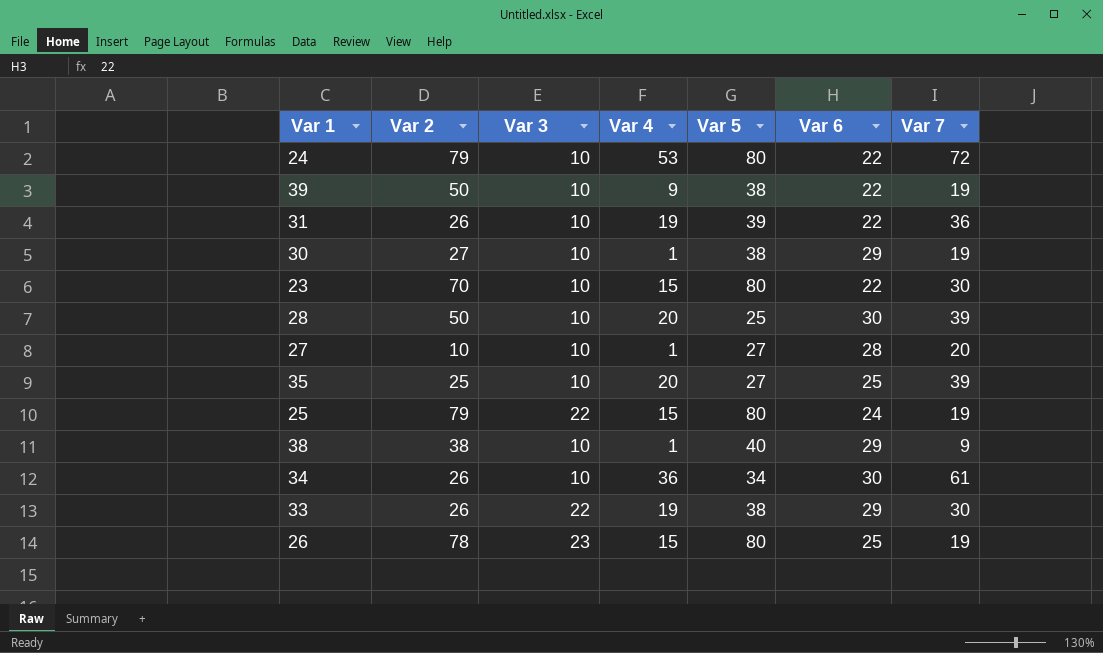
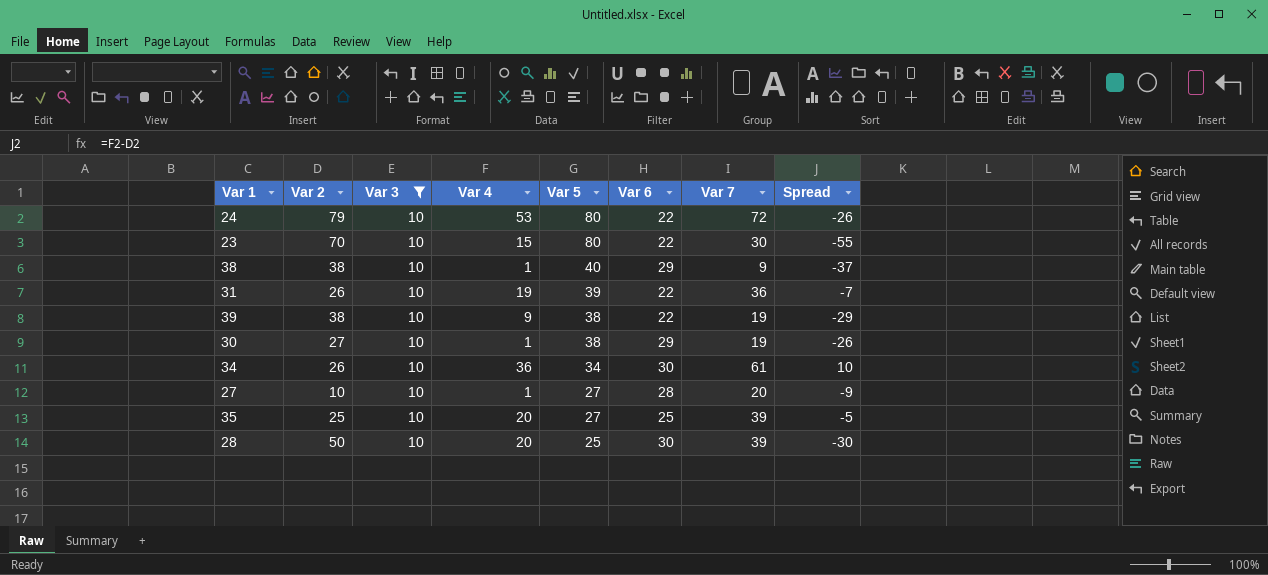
filter: none -> Var 3 = 10
row order: none -> Var 5 descending
column Spread | formula: none -> [Var 4] - [Var 2]
39 | Var 2: 50 -> 38

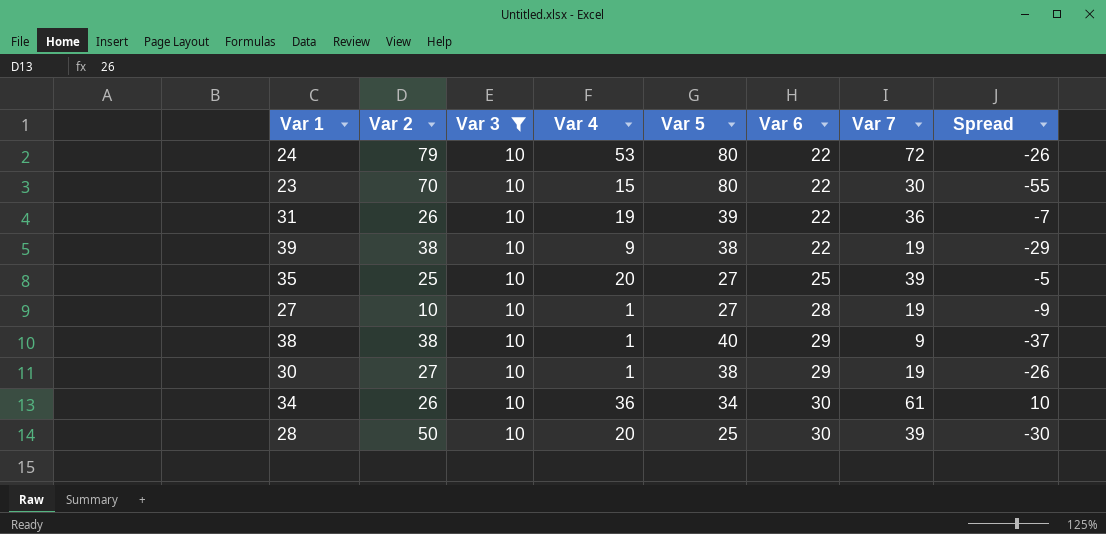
row order: Var 5 descending -> Var 6 ascending
27 | Var 7: 20 -> 19

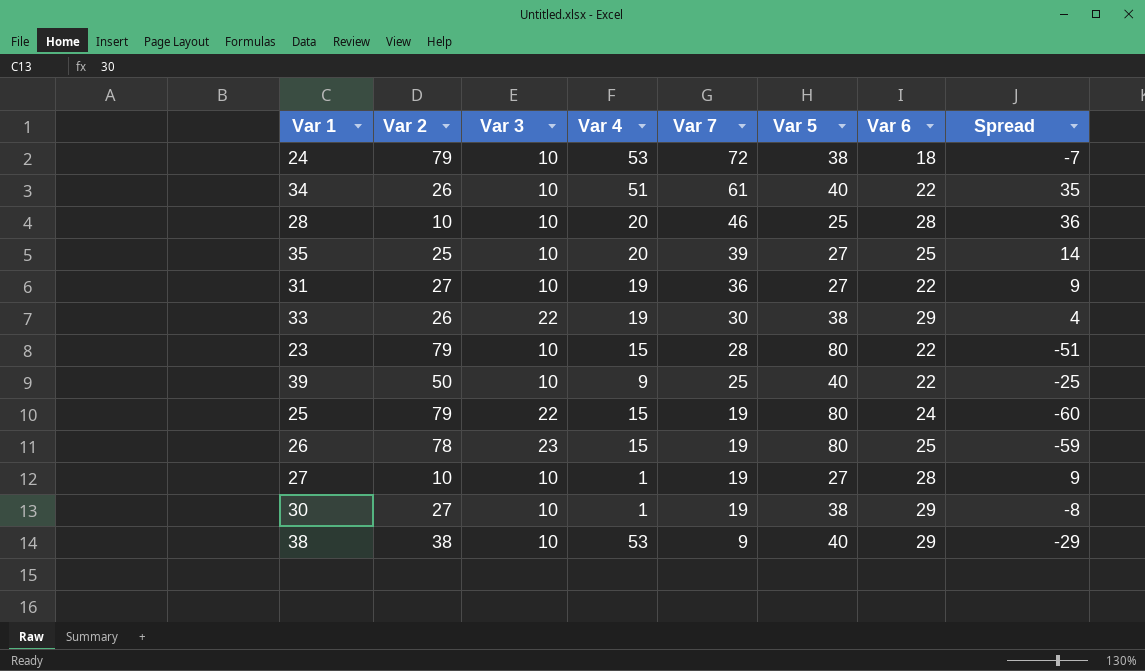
filter: Var 3 = 10 -> none
row order: Var 6 ascending -> Var 7 descending
column Var 7 | position: 7 -> 5
column Spread | formula: [Var 4] - [Var 2] -> [Var 7] - [Var 2]
24 | Var 5: 80 -> 38
24 | Var 6: 22 -> 18
34 | Var 4: 36 -> 51
34 | Var 5: 34 -> 40
34 | Var 6: 30 -> 22
28 | Var 2: 50 -> 10
28 | Var 7: 39 -> 46
28 | Var 6: 30 -> 28
31 | Var 2: 26 -> 27
31 | Var 5: 39 -> 27
23 | Var 2: 70 -> 79
23 | Var 7: 30 -> 28
39 | Var 2: 38 -> 50
39 | Var 7: 19 -> 25
39 | Var 5: 38 -> 40
38 | Var 4: 1 -> 53

